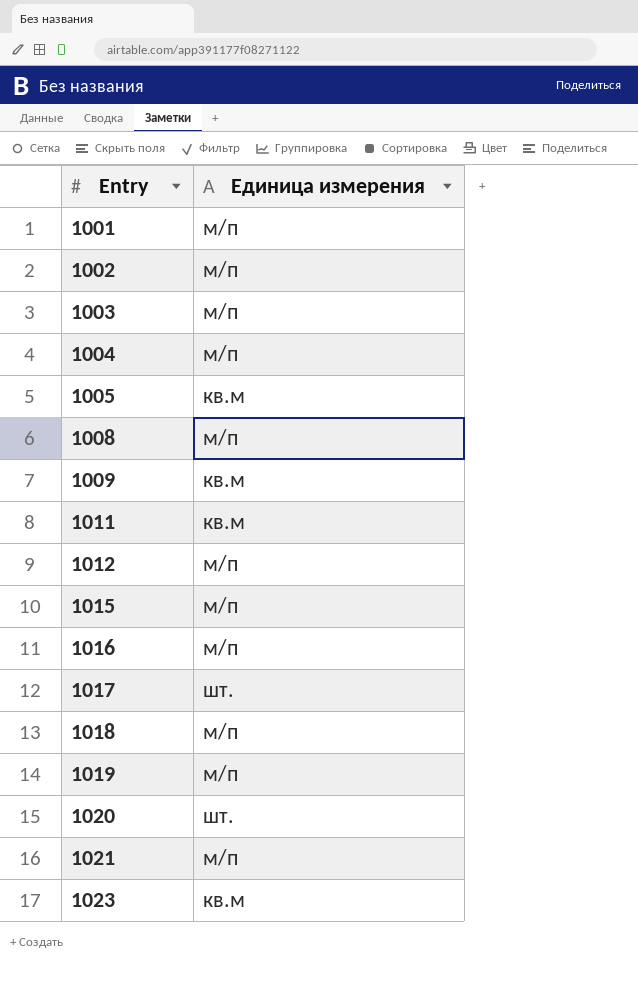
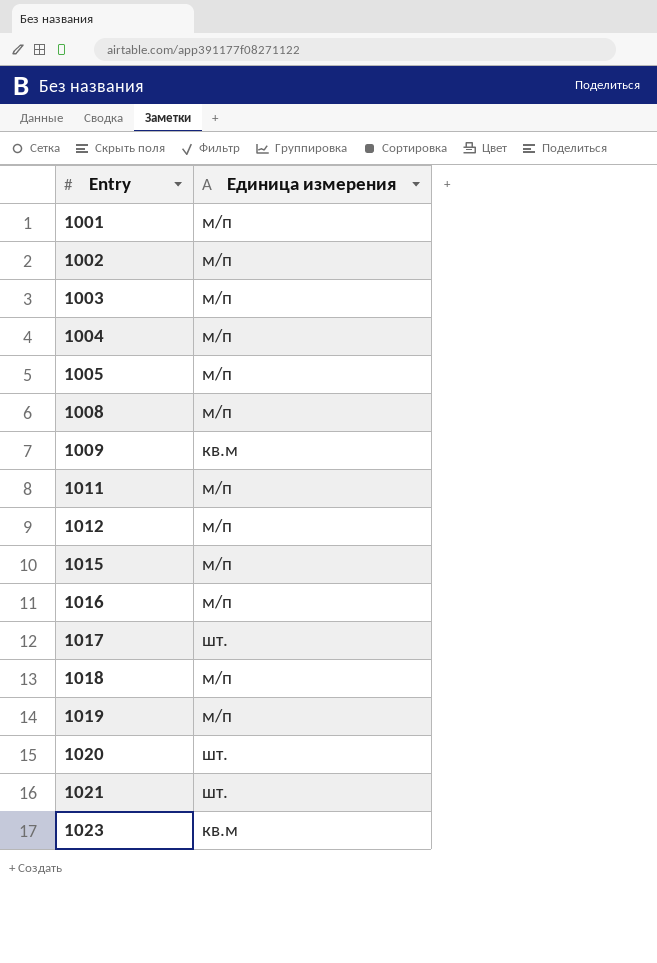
1005 | Единица измерения: кв.м -> м/п
1011 | Единица измерения: кв.м -> м/п
1021 | Единица измерения: м/п -> шт.

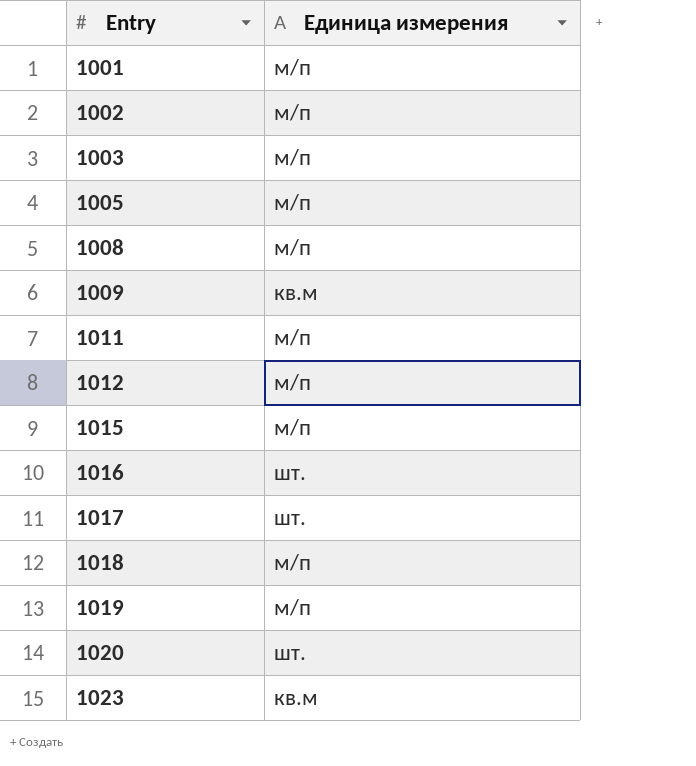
row 1004: м/п -> none
row 1021: шт. -> none
1016 | Единица измерения: м/п -> шт.

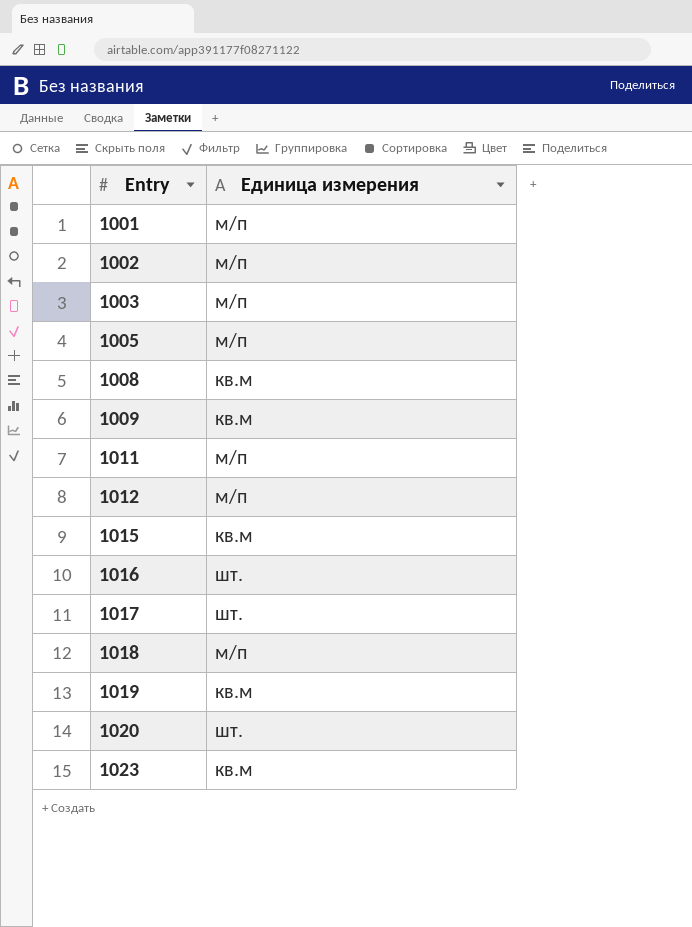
1008 | Единица измерения: м/п -> кв.м
1015 | Единица измерения: м/п -> кв.м
1019 | Единица измерения: м/п -> кв.м

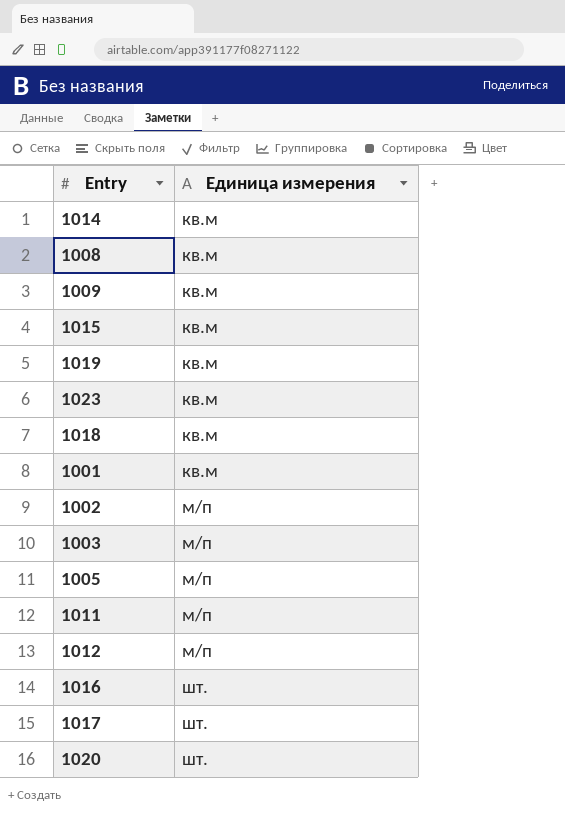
row order: Entry ascending -> Единица измерения ascending
row 1014: none -> кв.м
1018 | Единица измерения: м/п -> кв.м
1001 | Единица измерения: м/п -> кв.м

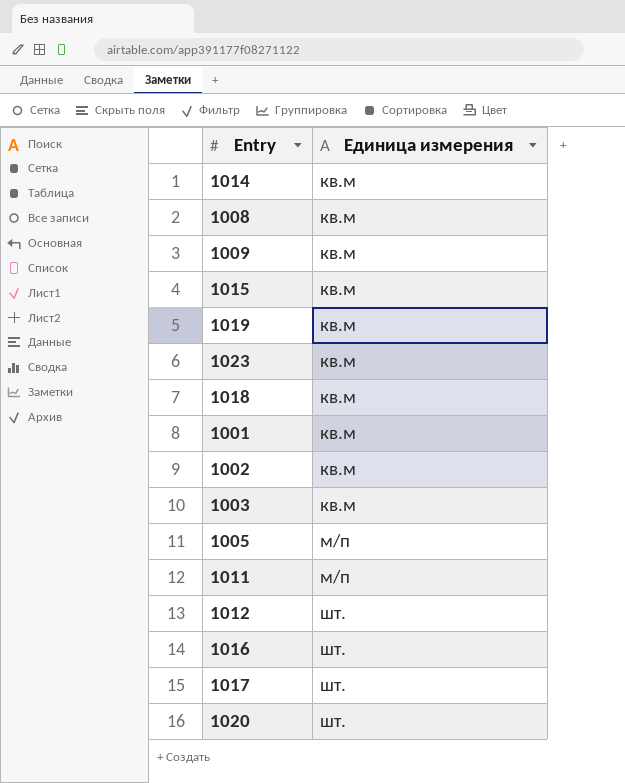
1002 | Единица измерения: м/п -> кв.м
1003 | Единица измерения: м/п -> кв.м
1012 | Единица измерения: м/п -> шт.

